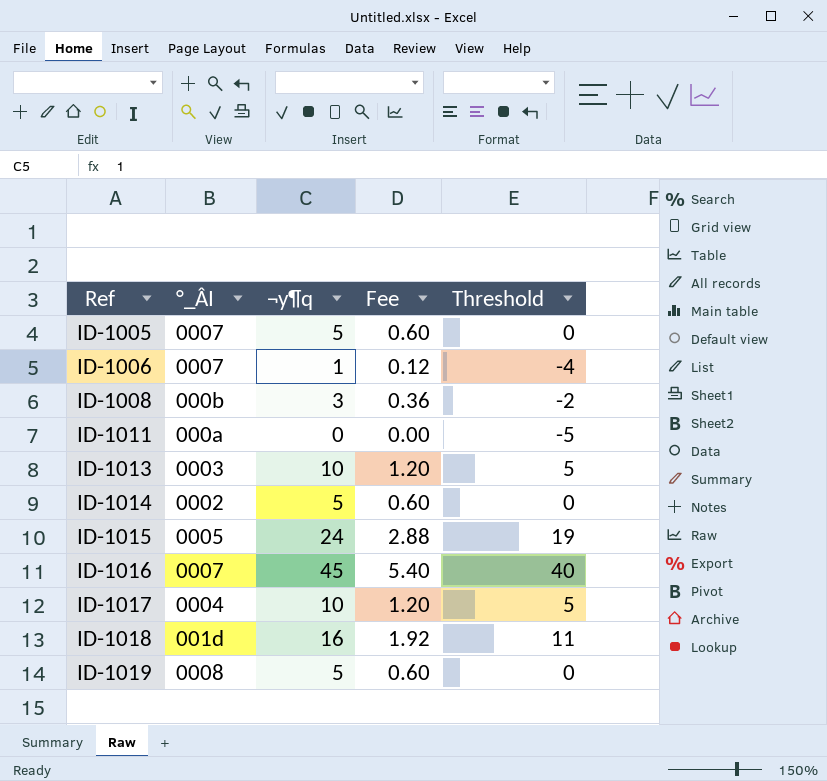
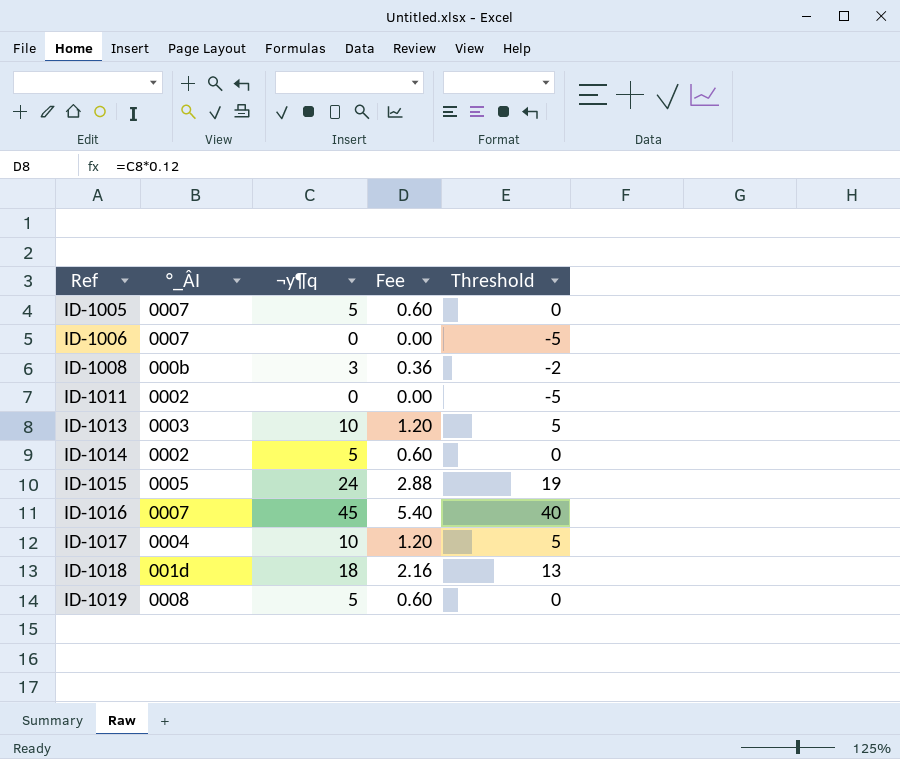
ID-1006 | ¬y¶q: 1 -> 0
ID-1006 | Fee: 0.12 -> 0.00
ID-1006 | Threshold: -4 -> -5
ID-1011 | °_ÂI: 000a -> 0002
ID-1018 | ¬y¶q: 16 -> 18
ID-1018 | Fee: 1.92 -> 2.16
ID-1018 | Threshold: 11 -> 13

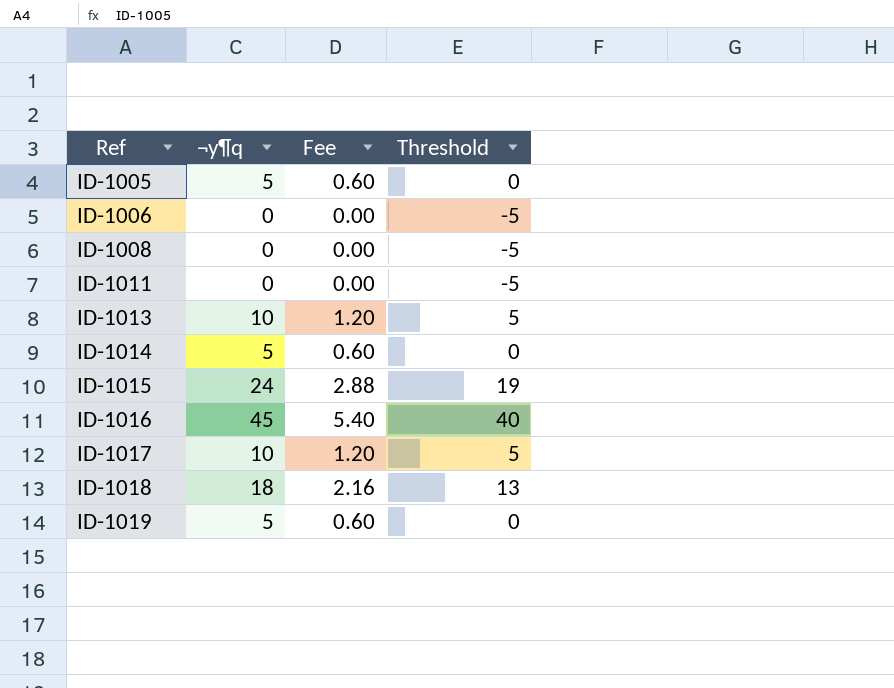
column °_ÂI | position: 2 -> none
ID-1008 | ¬y¶q: 3 -> 0
ID-1008 | Fee: 0.36 -> 0.00
ID-1008 | Threshold: -2 -> -5

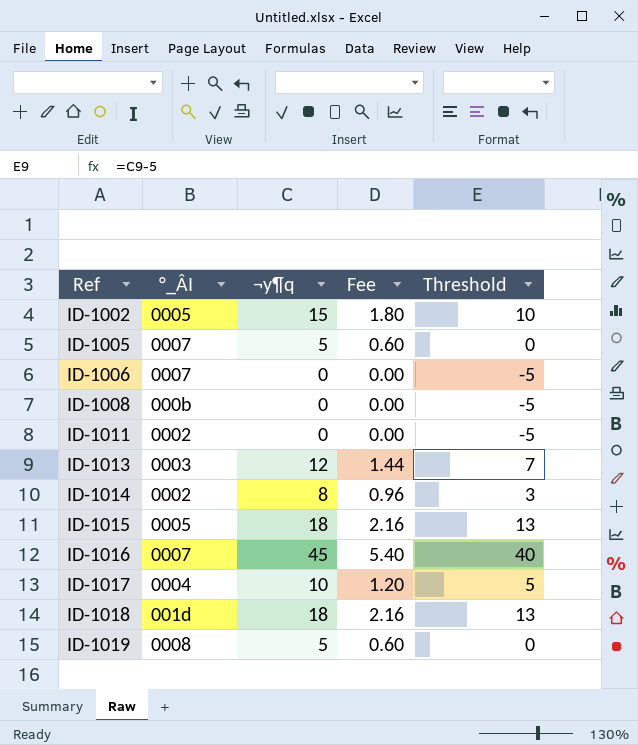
column °_ÂI | position: none -> 2
row ID-1002: none -> 0005 | 15 | 1.80 | 10
ID-1013 | ¬y¶q: 10 -> 12
ID-1013 | Fee: 1.20 -> 1.44
ID-1013 | Threshold: 5 -> 7
ID-1014 | ¬y¶q: 5 -> 8
ID-1014 | Fee: 0.60 -> 0.96
ID-1014 | Threshold: 0 -> 3
ID-1015 | ¬y¶q: 24 -> 18
ID-1015 | Fee: 2.88 -> 2.16
ID-1015 | Threshold: 19 -> 13

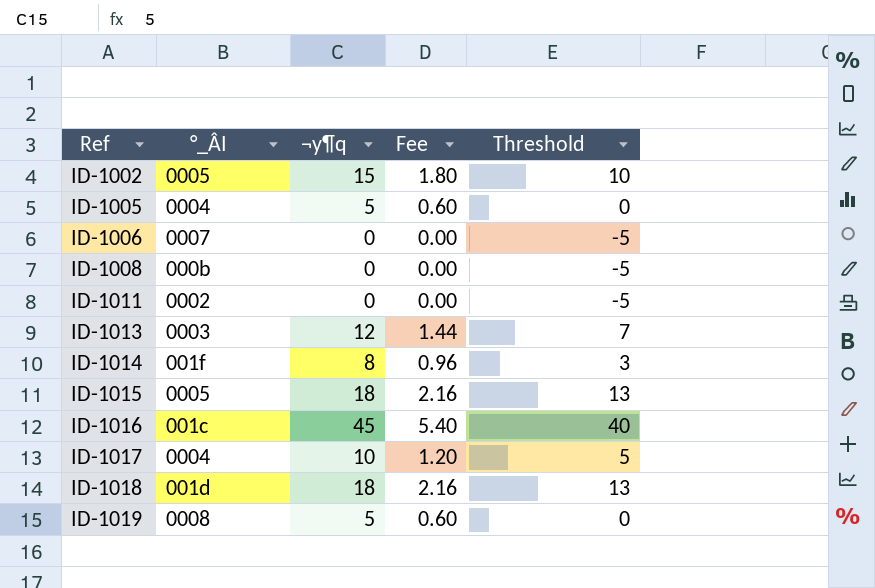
ID-1005 | °_ÂI: 0007 -> 0004
ID-1014 | °_ÂI: 0002 -> 001f
ID-1016 | °_ÂI: 0007 -> 001c

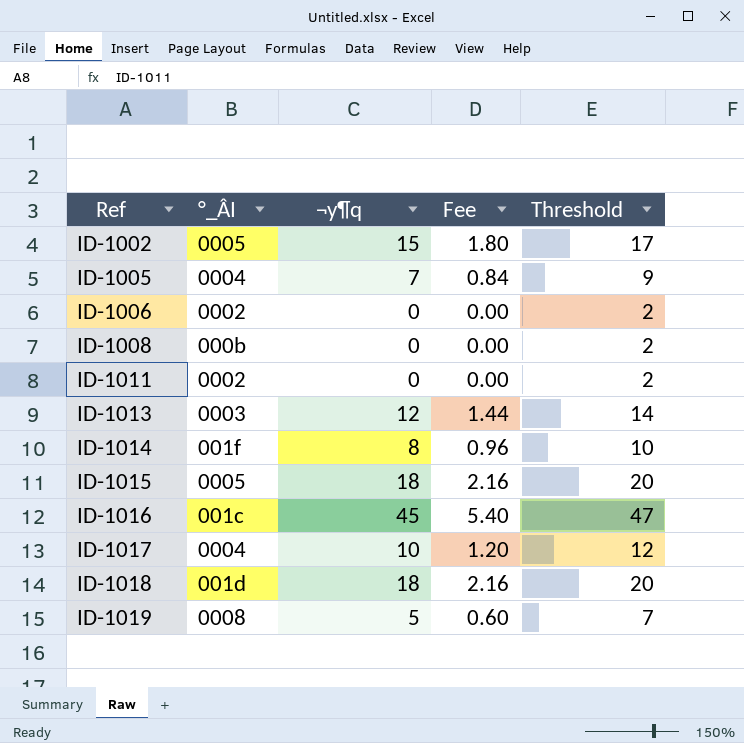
column Threshold | formula: [¬y¶q] - 5 -> [¬y¶q] + 2
ID-1005 | ¬y¶q: 5 -> 7
ID-1005 | Fee: 0.60 -> 0.84
ID-1006 | °_ÂI: 0007 -> 0002

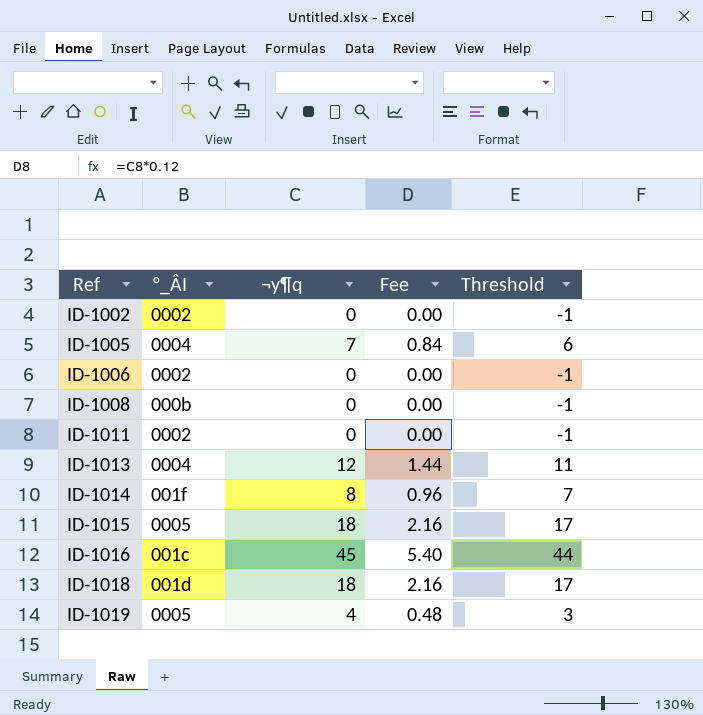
column Threshold | formula: [¬y¶q] + 2 -> [¬y¶q] - 1
row ID-1017: 0004 | 10 | 1.20 | 12 -> none
ID-1002 | °_ÂI: 0005 -> 0002
ID-1002 | ¬y¶q: 15 -> 0
ID-1002 | Fee: 1.80 -> 0.00
ID-1013 | °_ÂI: 0003 -> 0004
ID-1019 | °_ÂI: 0008 -> 0005
ID-1019 | ¬y¶q: 5 -> 4
ID-1019 | Fee: 0.60 -> 0.48

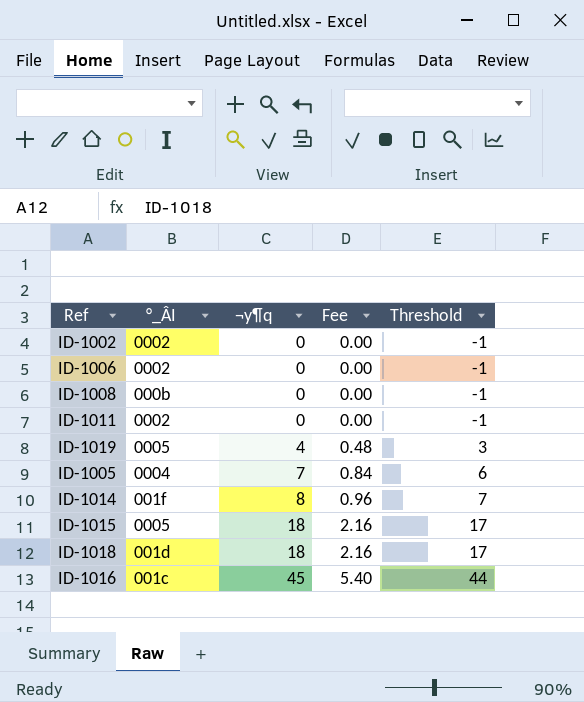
row order: Ref ascending -> ¬y¶q ascending
row ID-1013: 0004 | 12 | 1.44 | 11 -> none

